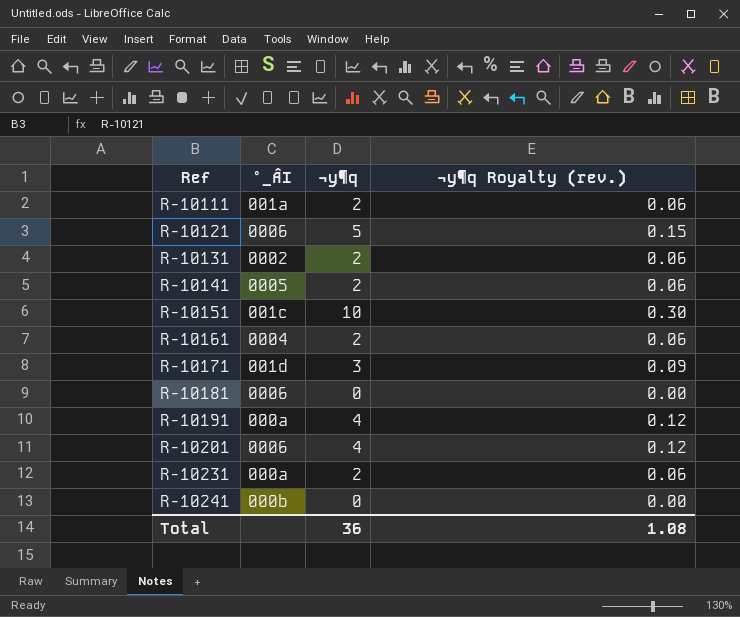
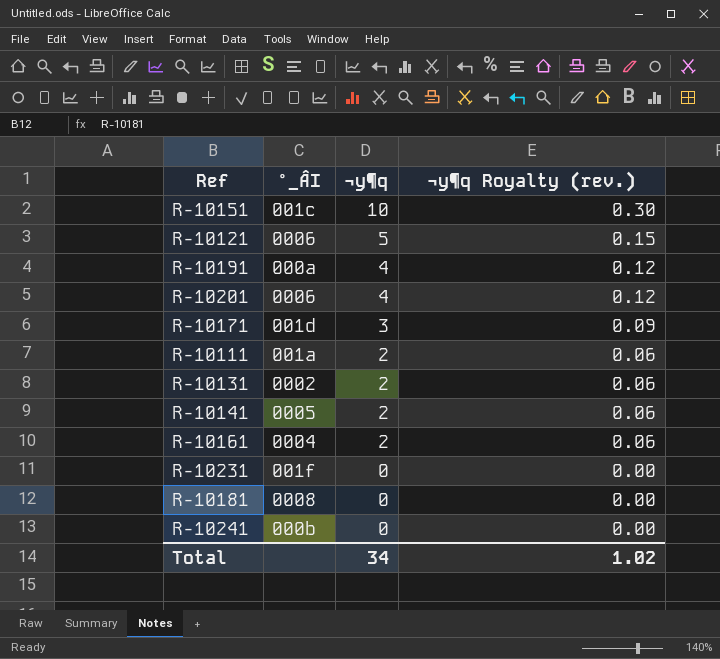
row order: Ref ascending -> ¬y¶q descending
R-10231 | °_ÂI: 000a -> 001f
R-10231 | ¬y¶q: 2 -> 0
R-10231 | ¬y¶q Royalty (rev.): 0.06 -> 0.00
R-10181 | °_ÂI: 0006 -> 0008
Total | ¬y¶q: 36 -> 34
Total | ¬y¶q Royalty (rev.): 1.08 -> 1.02

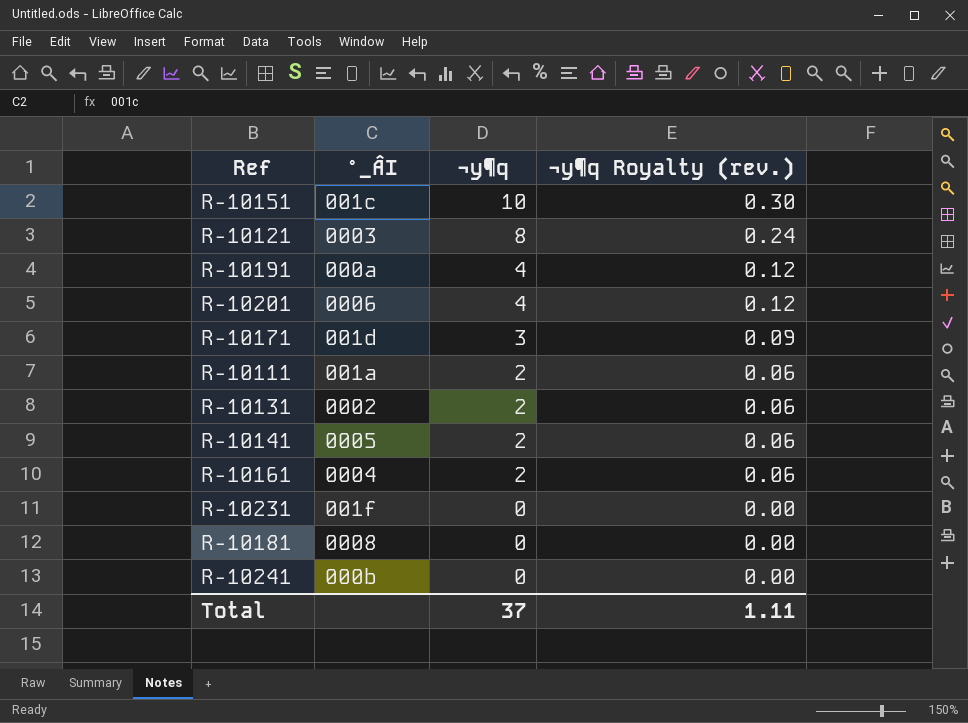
R-10121 | °_ÂI: 0006 -> 0003
R-10121 | ¬y¶q: 5 -> 8
R-10121 | ¬y¶q Royalty (rev.): 0.15 -> 0.24
Total | ¬y¶q: 34 -> 37
Total | ¬y¶q Royalty (rev.): 1.02 -> 1.11

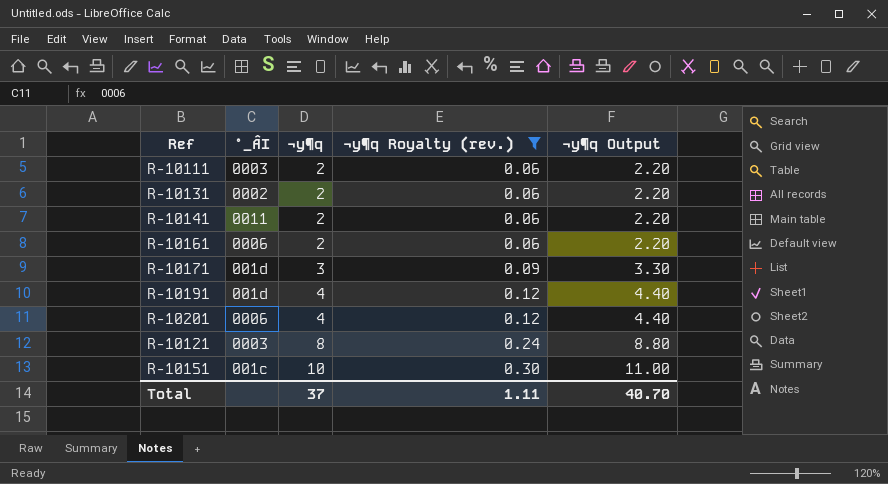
filter: none -> ¬y¶q Royalty (rev.) != 0.00
row order: ¬y¶q descending -> ¬y¶q ascending
column ¬y¶q Output | formula: none -> [¬y¶q] * 1.1
R-10111 | °_ÂI: 001a -> 0003
R-10141 | °_ÂI: 0005 -> 0011
R-10161 | °_ÂI: 0004 -> 0006
R-10191 | °_ÂI: 000a -> 001d

